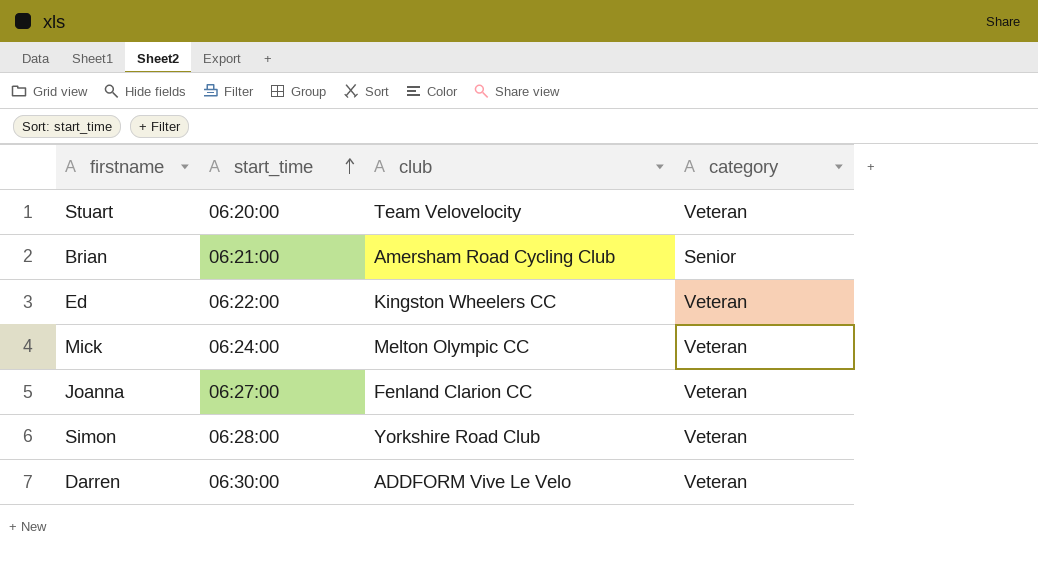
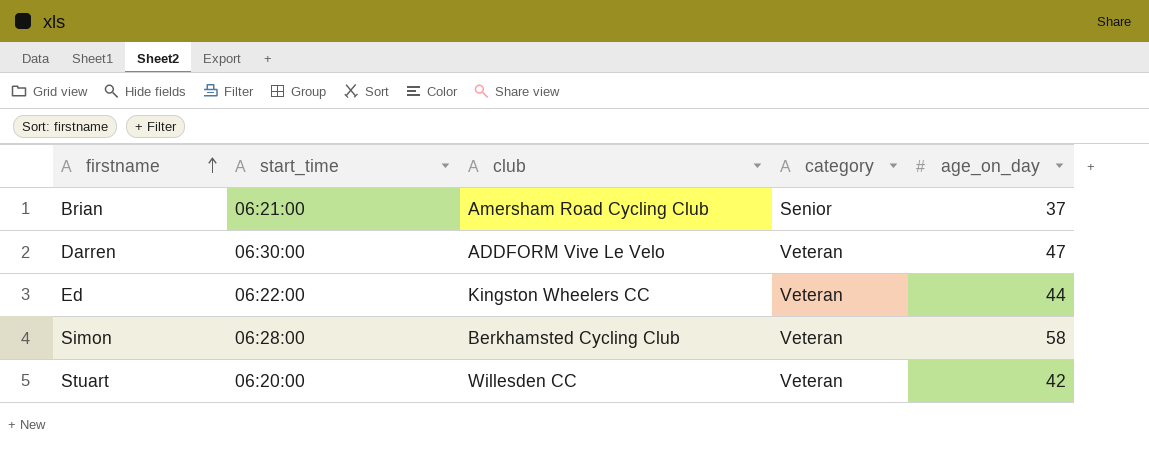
row order: start_time ascending -> firstname ascending
column age_on_day | position: none -> 5
row Mick: 06:24:00 | Melton Olympic CC | Veteran -> none
row Joanna: 06:27:00 | Fenland Clarion CC | Veteran -> none
Simon | club: Yorkshire Road Club -> Berkhamsted Cycling Club
Stuart | club: Team Velovelocity -> Willesden CC

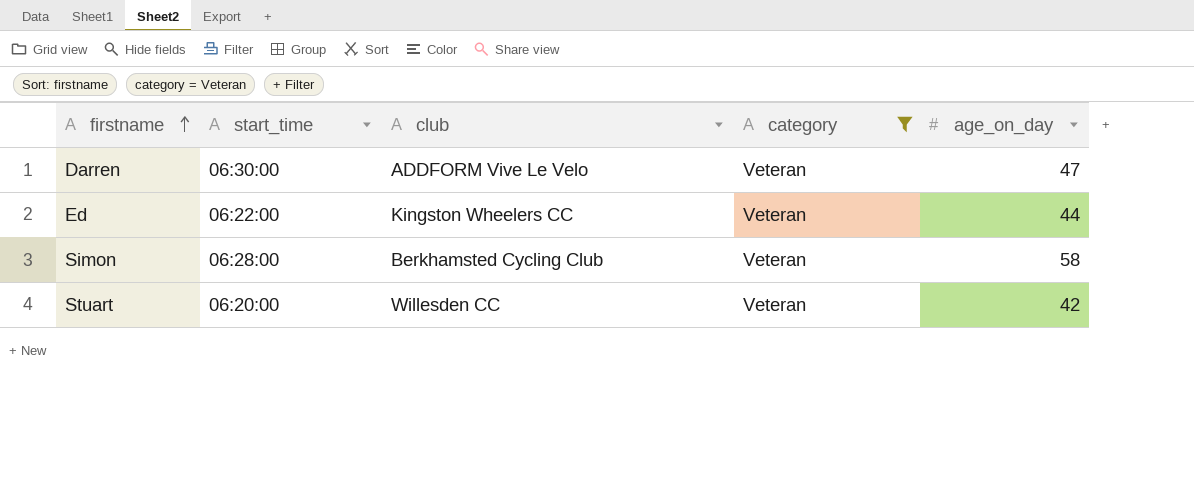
filter: none -> category = Veteran

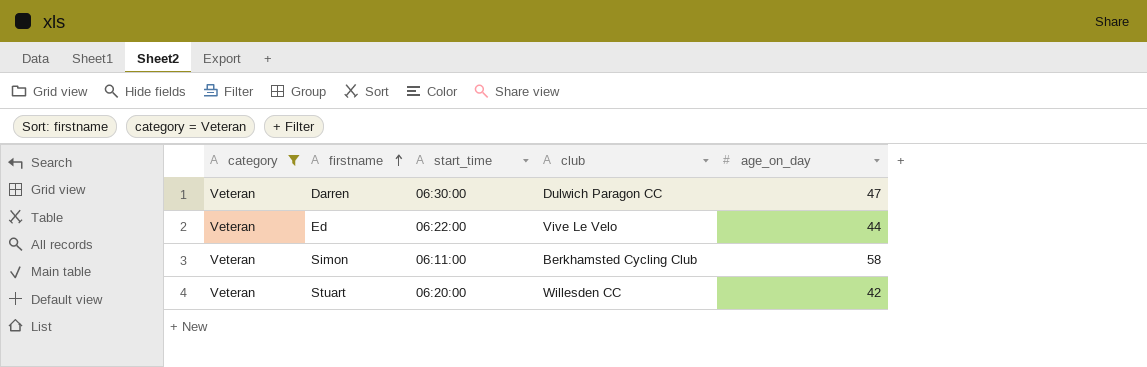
column category | position: 4 -> 1
Darren | club: ADDFORM Vive Le Velo -> Dulwich Paragon CC
Ed | club: Kingston Wheelers CC -> Vive Le Velo
Simon | start_time: 06:28:00 -> 06:11:00

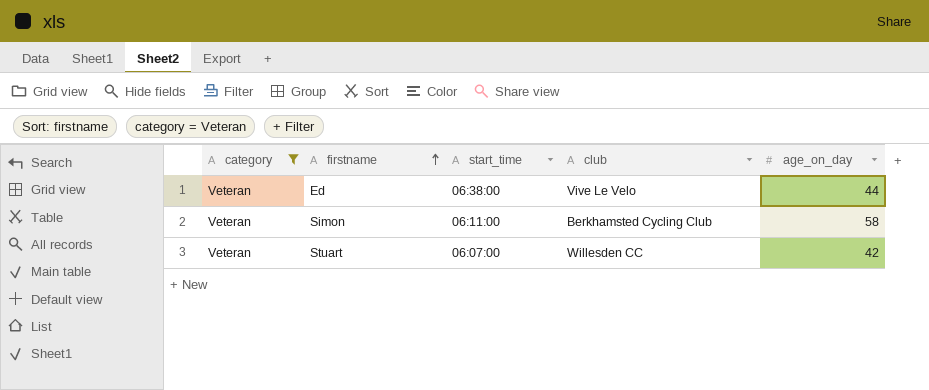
row Darren: Veteran | 06:30:00 | Dulwich Paragon CC | 47 -> none
Ed | start_time: 06:22:00 -> 06:38:00
Stuart | start_time: 06:20:00 -> 06:07:00

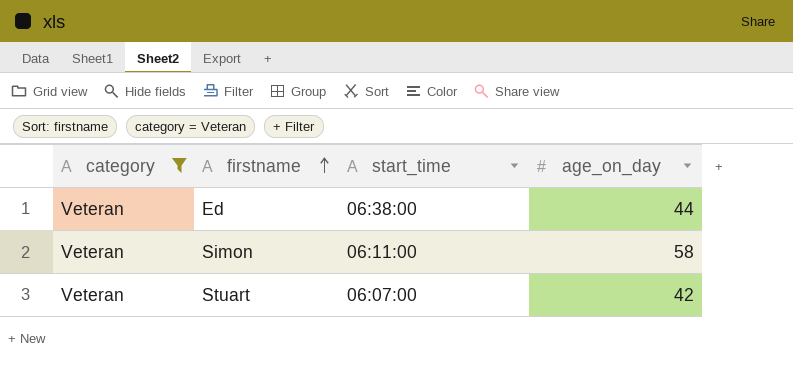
column club | position: 4 -> none

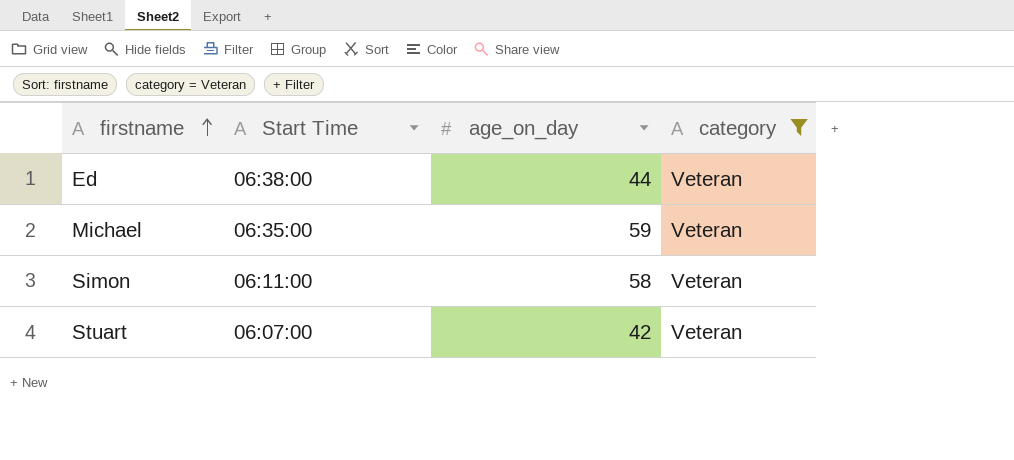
column name: start_time -> Start Time
column category | position: 1 -> 4
row Michael: none -> 06:35:00 | 59 | Veteran

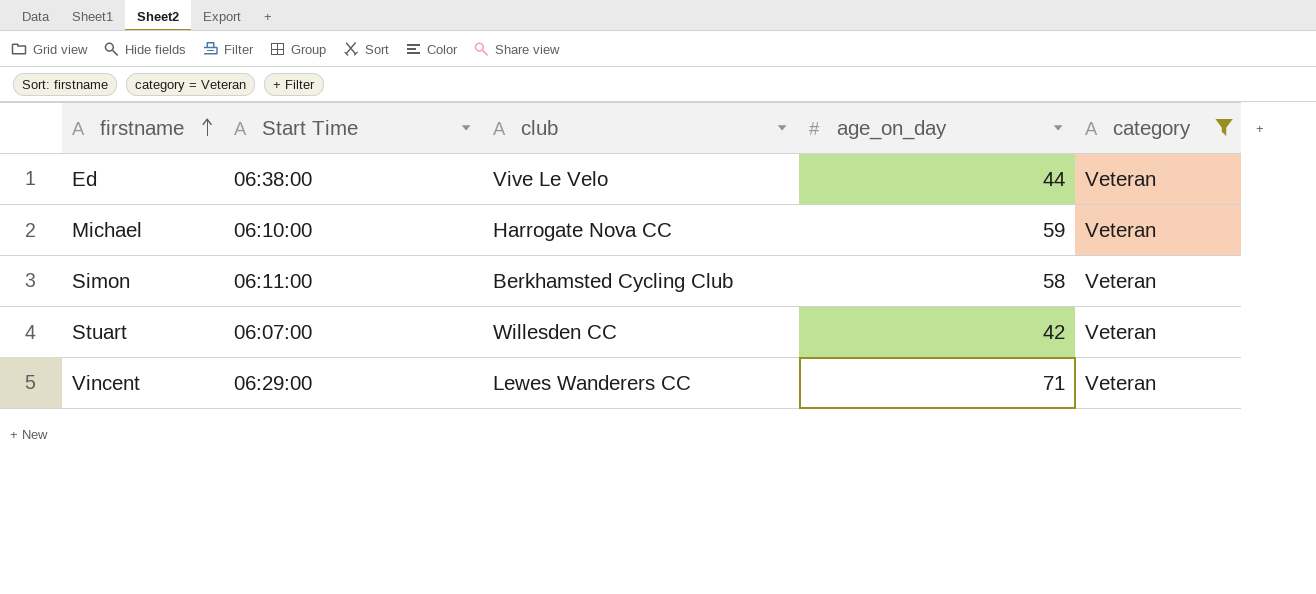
column club | position: none -> 3
Michael | Start Time: 06:35:00 -> 06:10:00
row Vincent: none -> 06:29:00 | Lewes Wanderers CC | 71 | Veteran

